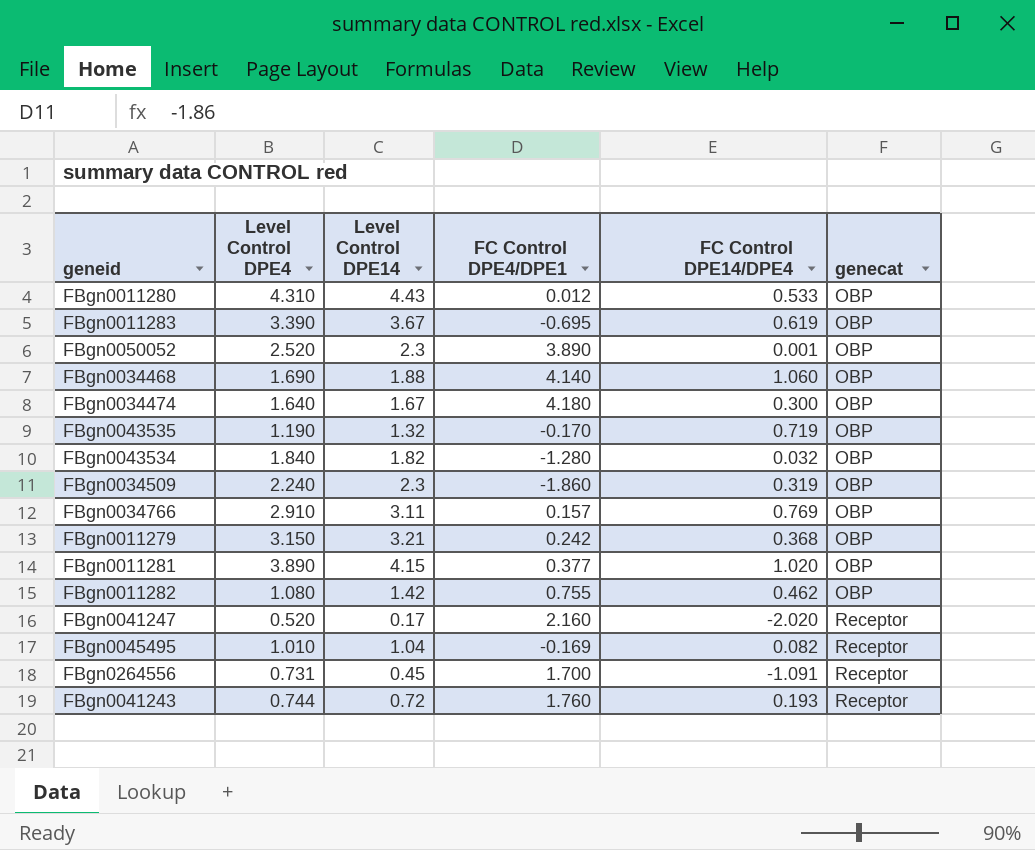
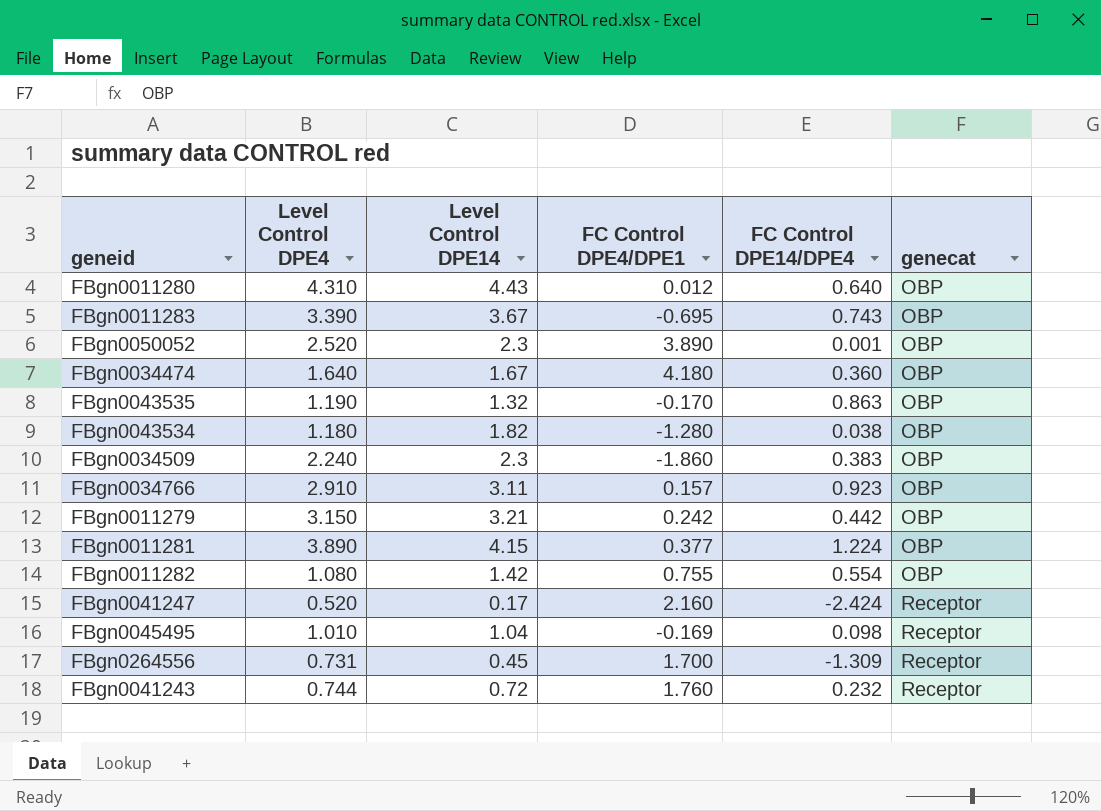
row FBgn0034468: 1.690 | 1.88 | 4.140 | 1.060 | OBP -> none
FBgn0011280 | FC Control DPE14/DPE4: 0.533 -> 0.640
FBgn0011283 | FC Control DPE14/DPE4: 0.619 -> 0.743
FBgn0034474 | FC Control DPE14/DPE4: 0.300 -> 0.360
FBgn0043535 | FC Control DPE14/DPE4: 0.719 -> 0.863
FBgn0043534 | Level Control DPE4: 1.840 -> 1.180
FBgn0043534 | FC Control DPE14/DPE4: 0.032 -> 0.038
FBgn0034509 | FC Control DPE14/DPE4: 0.319 -> 0.383
FBgn0034766 | FC Control DPE14/DPE4: 0.769 -> 0.923
FBgn0011279 | FC Control DPE14/DPE4: 0.368 -> 0.442
FBgn0011281 | FC Control DPE14/DPE4: 1.020 -> 1.224
FBgn0011282 | FC Control DPE14/DPE4: 0.462 -> 0.554
FBgn0041247 | FC Control DPE14/DPE4: -2.020 -> -2.424
FBgn0045495 | FC Control DPE14/DPE4: 0.082 -> 0.098
FBgn0264556 | FC Control DPE14/DPE4: -1.091 -> -1.309
FBgn0041243 | FC Control DPE14/DPE4: 0.193 -> 0.232

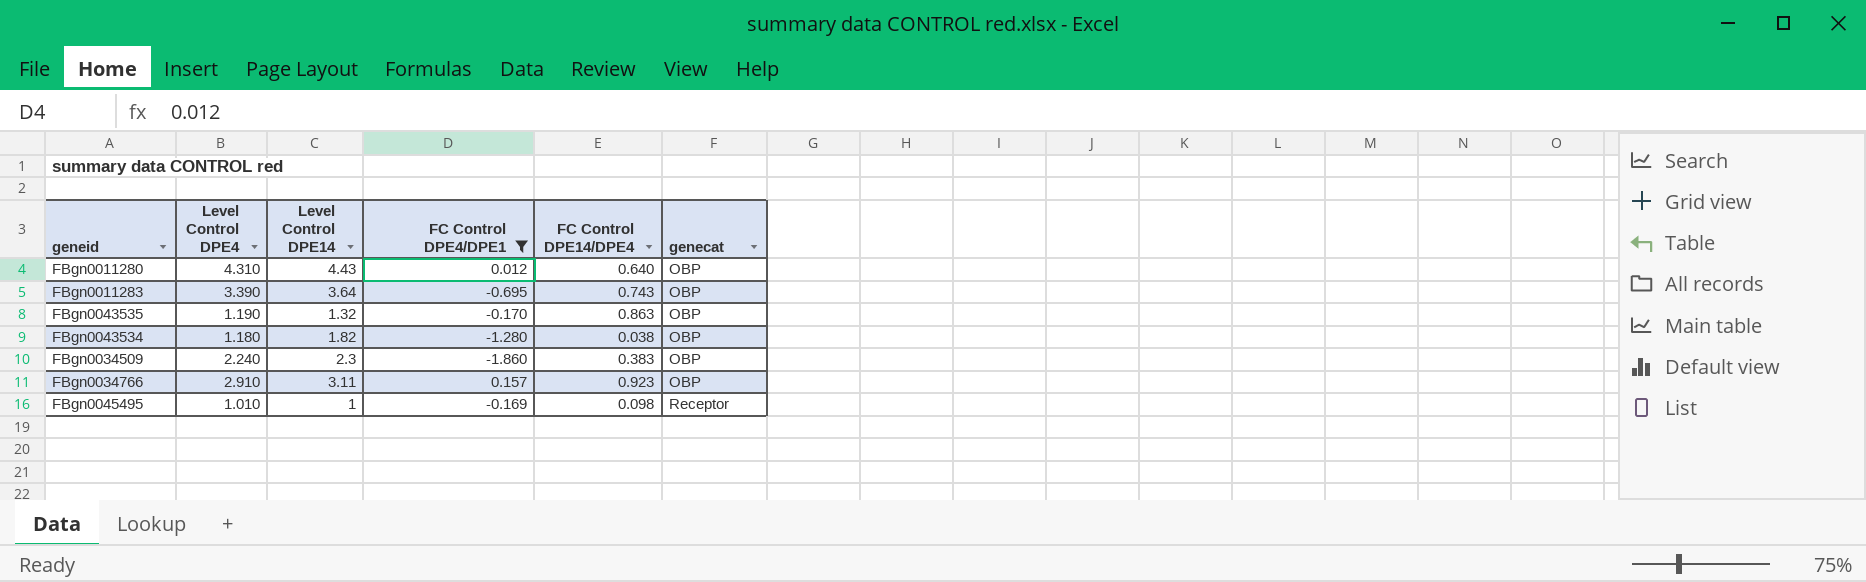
filter: none -> FC Control DPE4/DPE1 <= 0.157
FBgn0011283 | Level Control DPE14: 3.67 -> 3.64
FBgn0045495 | Level Control DPE14: 1.04 -> 1

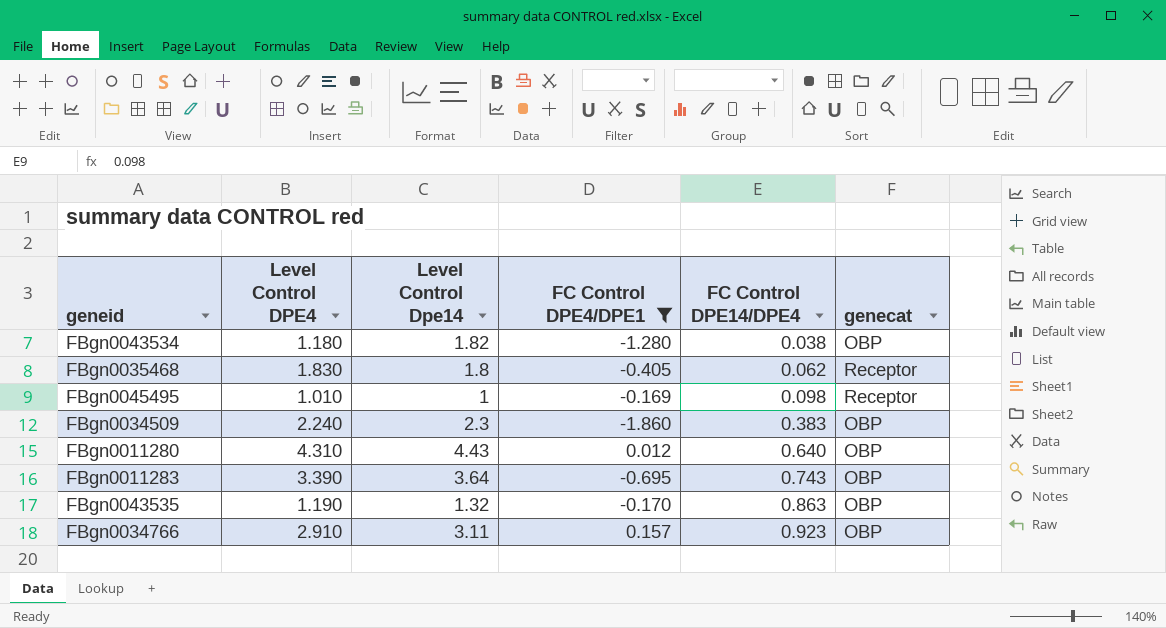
row order: genecat ascending -> FC Control DPE14/DPE4 ascending
column name: Level Control DPE14 -> Level Control Dpe14
row FBgn0035468: none -> 1.830 | 1.8 | -0.405 | 0.062 | Receptor

